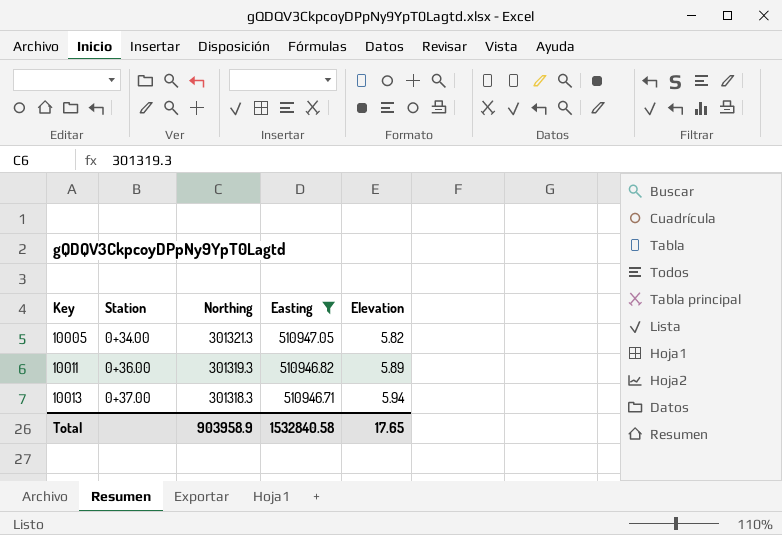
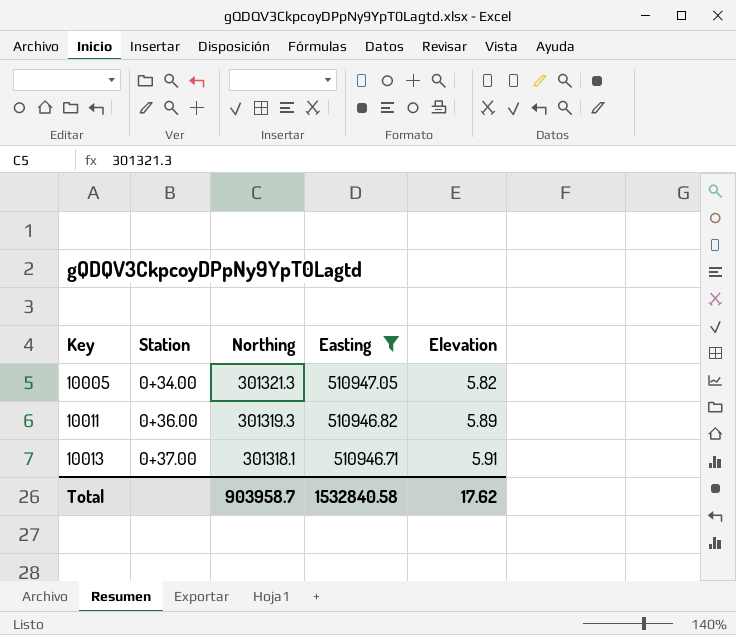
10013 | Northing: 301318.3 -> 301318.1
10013 | Elevation: 5.94 -> 5.91
Total | Northing: 903958.9 -> 903958.7
Total | Elevation: 17.65 -> 17.62

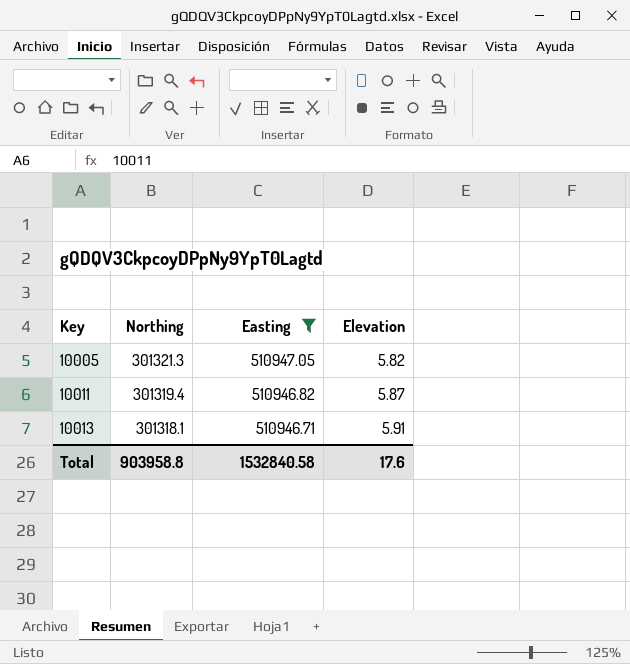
column Station | position: 2 -> none
10011 | Northing: 301319.3 -> 301319.4
10011 | Elevation: 5.89 -> 5.87
Total | Northing: 903958.7 -> 903958.8
Total | Elevation: 17.62 -> 17.6

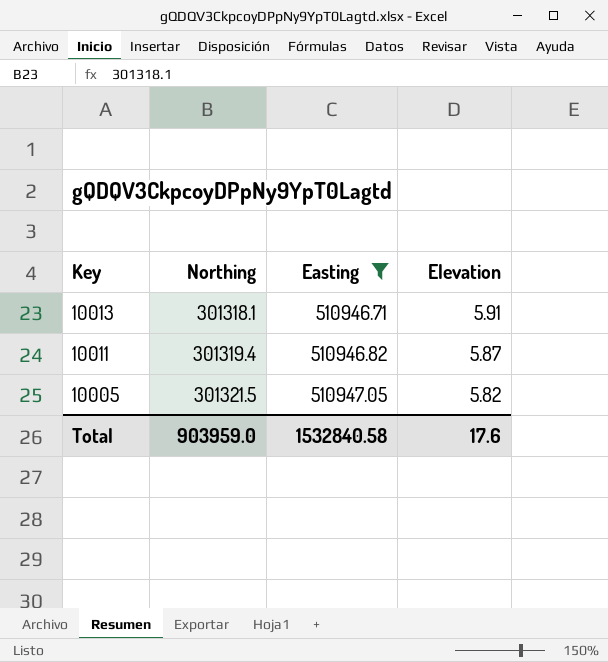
row order: Key ascending -> Key descending
10005 | Northing: 301321.3 -> 301321.5
Total | Northing: 903958.8 -> 903959.0

